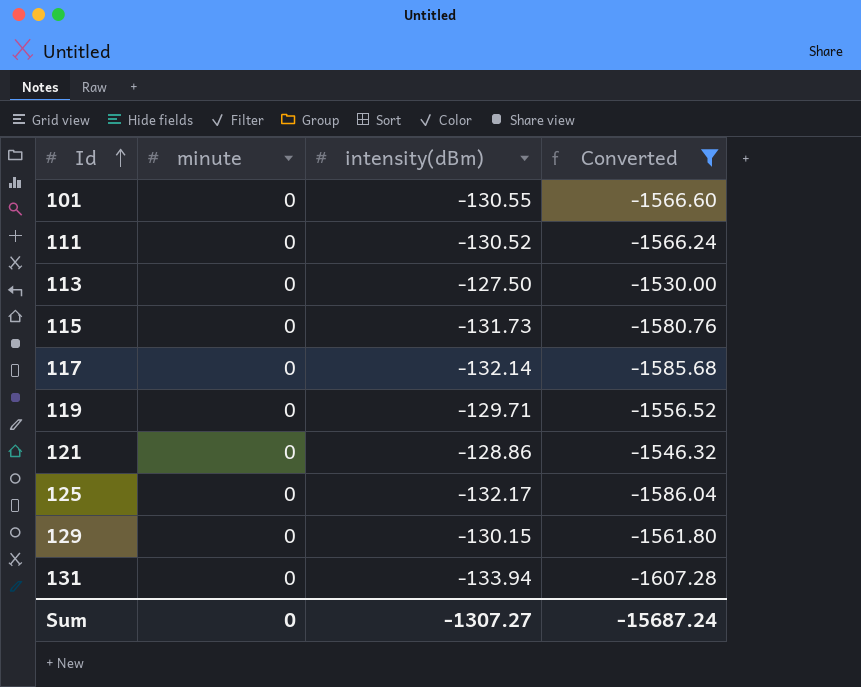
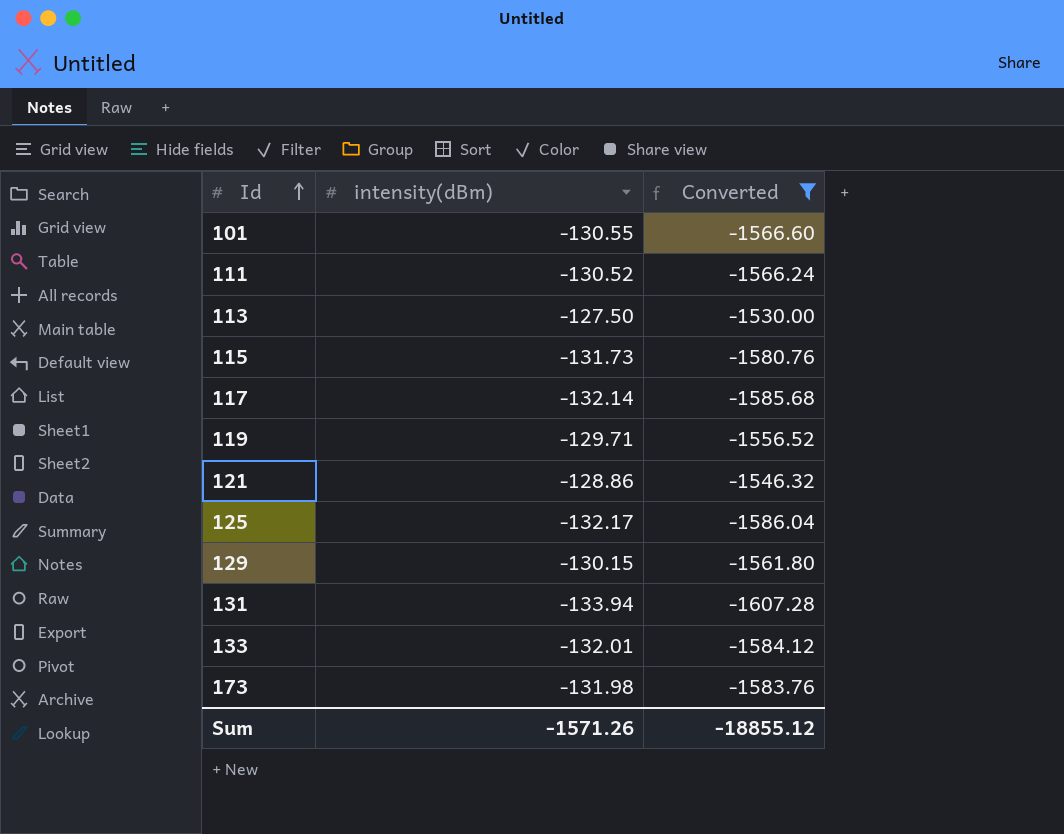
column minute | position: 2 -> none
row 133: none -> -132.01 | -1584.12
row 173: none -> -131.98 | -1583.76
Sum | intensity(dBm): -1307.27 -> -1571.26
Sum | Converted: -15687.24 -> -18855.12

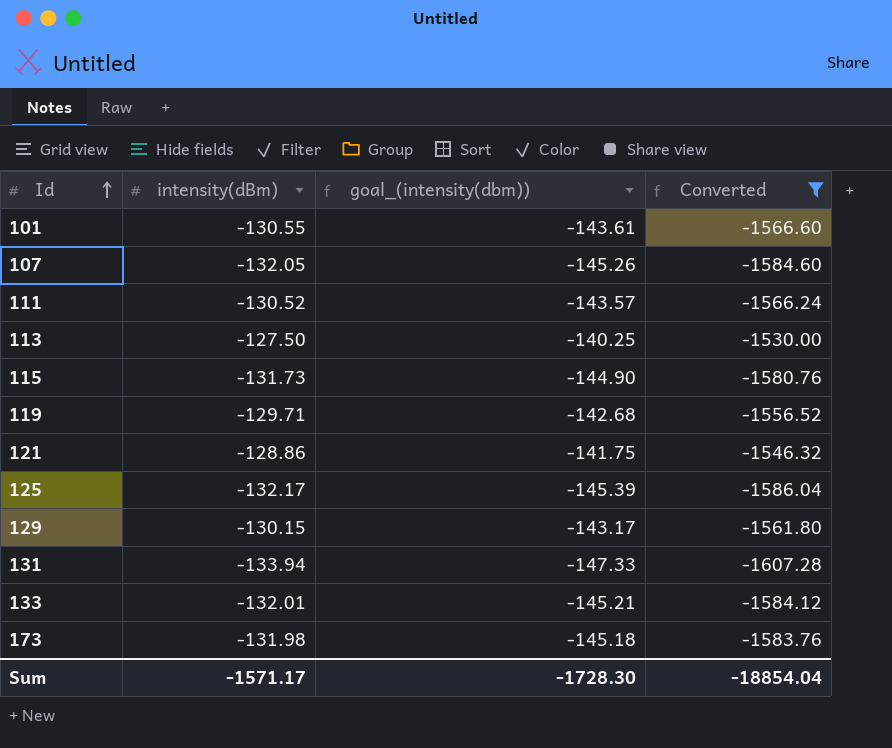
column goal_(intensity(dbm)) | formula: none -> [intensity(dBm)] * 1.1
row 117: -132.14 | -1585.68 -> none
row 107: none -> -132.05 | -145.26 | -1584.60
Sum | intensity(dBm): -1571.26 -> -1571.17
Sum | Converted: -18855.12 -> -18854.04

